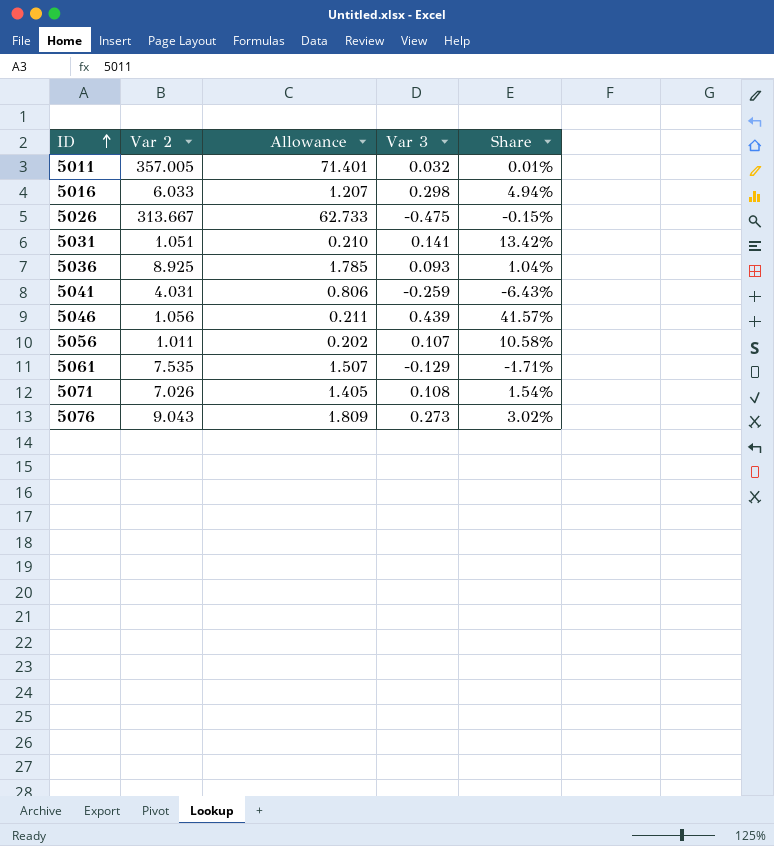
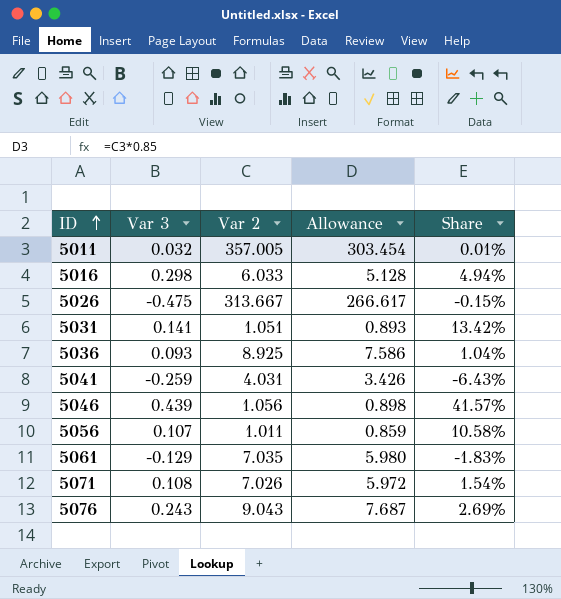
column Var 3 | position: 4 -> 2
column Allowance | formula: [Var 2] * 0.2 -> [Var 2] * 0.85
5061 | Var 2: 7.535 -> 7.035
5061 | Share: -1.71% -> -1.83%
5076 | Var 3: 0.273 -> 0.243
5076 | Share: 3.02% -> 2.69%

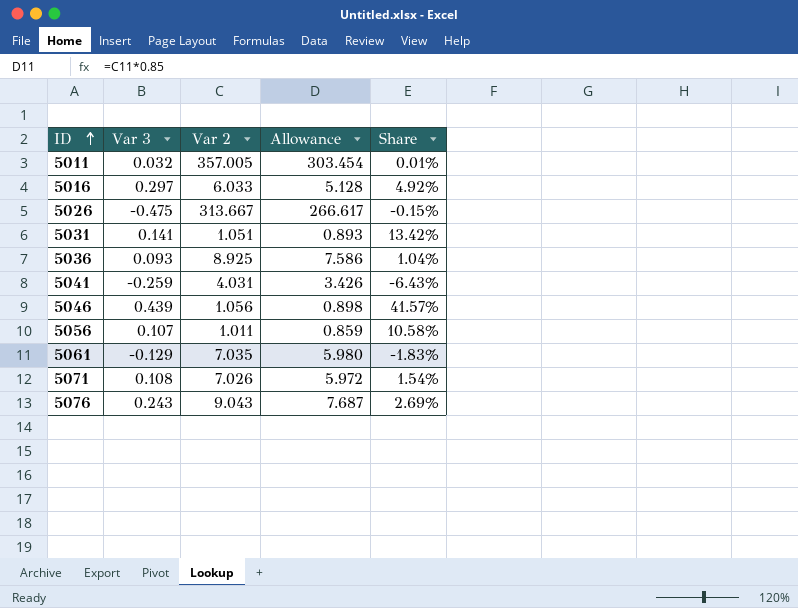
5016 | Var 3: 0.298 -> 0.297
5016 | Share: 4.94% -> 4.92%

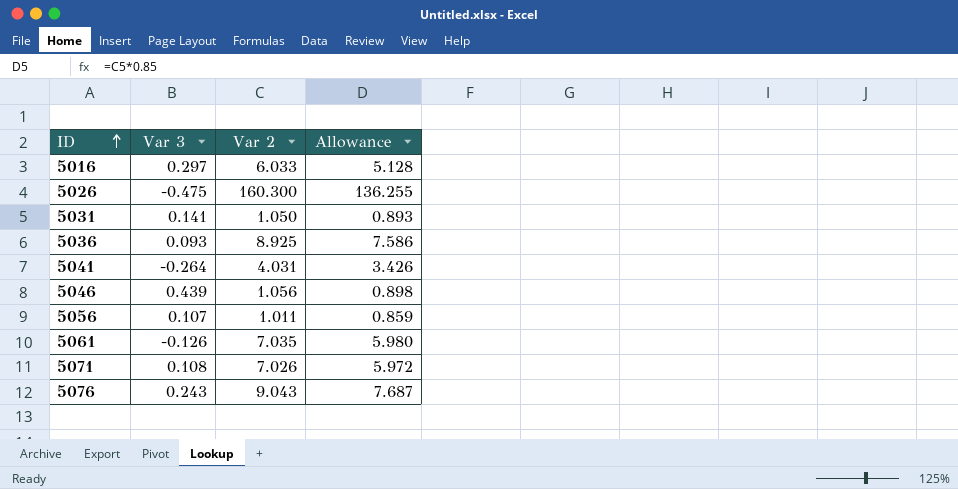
column Share | formula: [Var 3] / [Var 2] -> none
row 5011: 0.032 | 357.005 | 303.454 | 0.01% -> none
5026 | Var 2: 313.667 -> 160.300
5026 | Allowance: 266.617 -> 136.255
5031 | Var 2: 1.051 -> 1.050
5041 | Var 3: -0.259 -> -0.264
5061 | Var 3: -0.129 -> -0.126

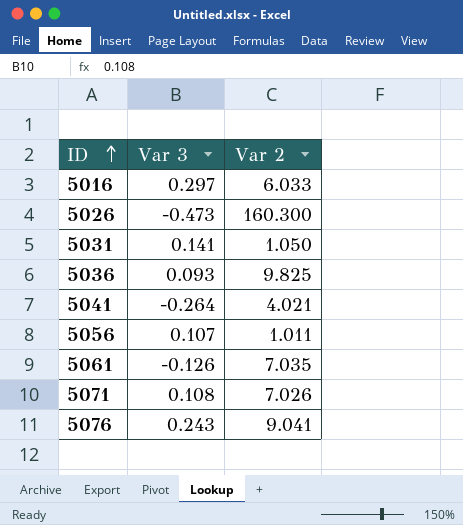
column Allowance | formula: [Var 2] * 0.85 -> none
row 5046: 0.439 | 1.056 | 0.898 -> none
5026 | Var 3: -0.475 -> -0.473
5036 | Var 2: 8.925 -> 9.825
5041 | Var 2: 4.031 -> 4.021
5076 | Var 2: 9.043 -> 9.041

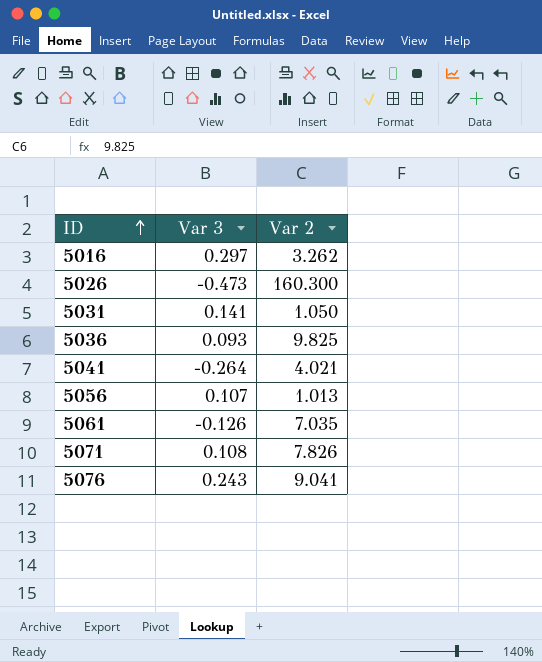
5016 | Var 2: 6.033 -> 3.262
5056 | Var 2: 1.011 -> 1.013
5071 | Var 2: 7.026 -> 7.826

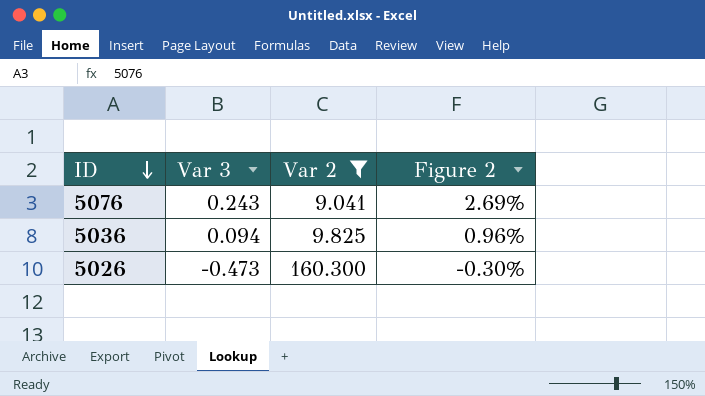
filter: none -> Var 2 >= 9.041
row order: ID ascending -> ID descending
column Figure 2 | formula: none -> [Var 3] / [Var 2]
5036 | Var 3: 0.093 -> 0.094

